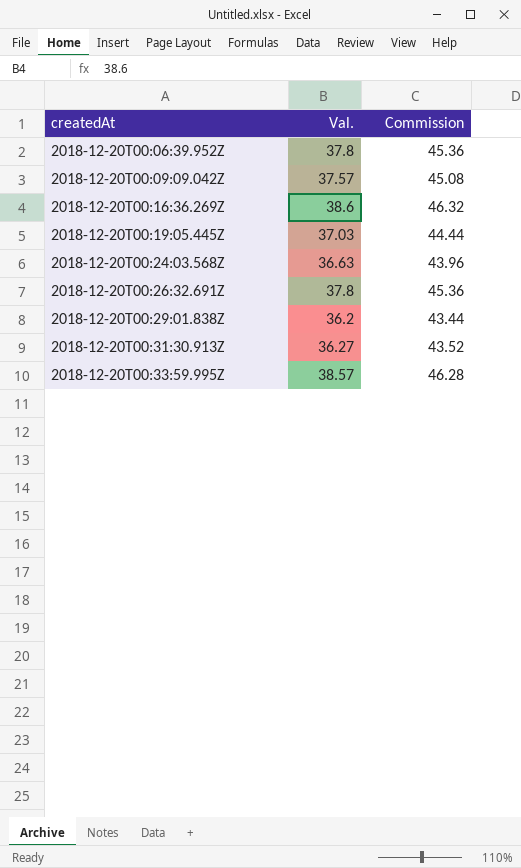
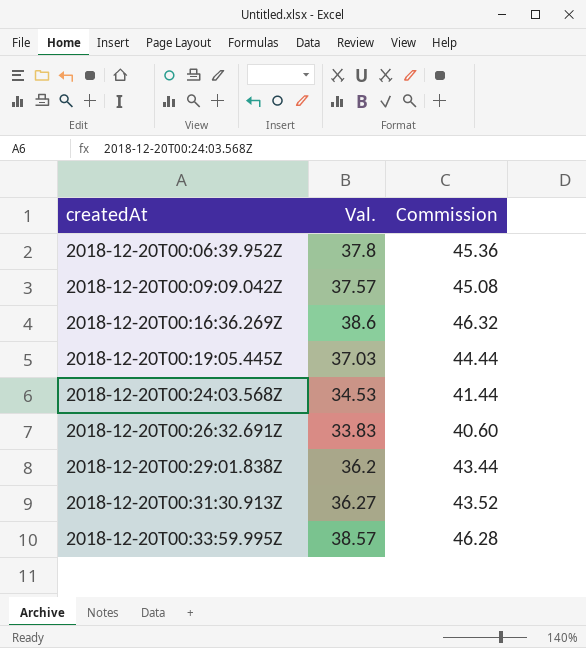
2018-12-20T00:24:03.568Z | Val.: 36.63 -> 34.53
2018-12-20T00:24:03.568Z | Commission: 43.96 -> 41.44
2018-12-20T00:26:32.691Z | Val.: 37.8 -> 33.83
2018-12-20T00:26:32.691Z | Commission: 45.36 -> 40.60

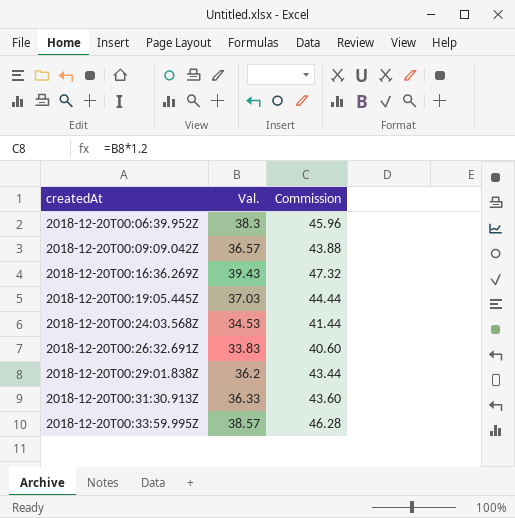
2018-12-20T00:06:39.952Z | Val.: 37.8 -> 38.3
2018-12-20T00:06:39.952Z | Commission: 45.36 -> 45.96
2018-12-20T00:09:09.042Z | Val.: 37.57 -> 36.57
2018-12-20T00:09:09.042Z | Commission: 45.08 -> 43.88
2018-12-20T00:16:36.269Z | Val.: 38.6 -> 39.43
2018-12-20T00:16:36.269Z | Commission: 46.32 -> 47.32
2018-12-20T00:31:30.913Z | Val.: 36.27 -> 36.33
2018-12-20T00:31:30.913Z | Commission: 43.52 -> 43.60

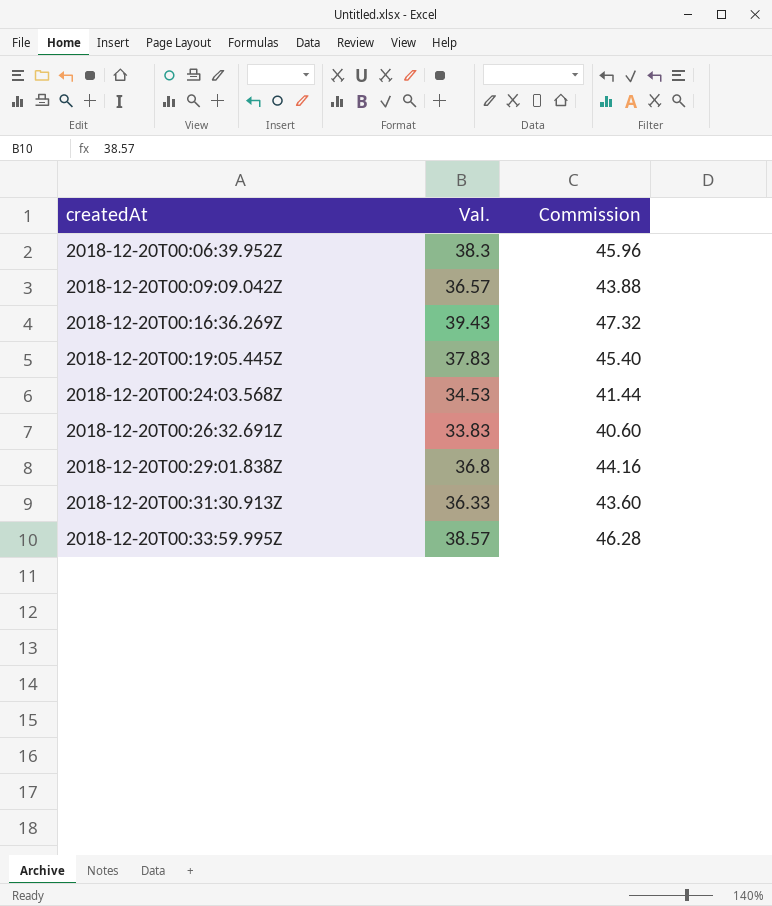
2018-12-20T00:19:05.445Z | Val.: 37.03 -> 37.83
2018-12-20T00:19:05.445Z | Commission: 44.44 -> 45.40
2018-12-20T00:29:01.838Z | Val.: 36.2 -> 36.8
2018-12-20T00:29:01.838Z | Commission: 43.44 -> 44.16

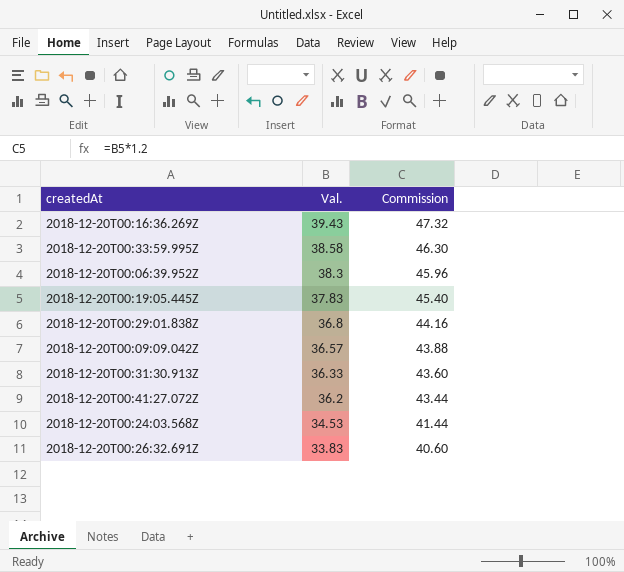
row order: createdAt ascending -> Val. descending
2018-12-20T00:33:59.995Z | Val.: 38.57 -> 38.58
2018-12-20T00:33:59.995Z | Commission: 46.28 -> 46.30
row 2018-12-20T00:41:27.072Z: none -> 36.2 | 43.44

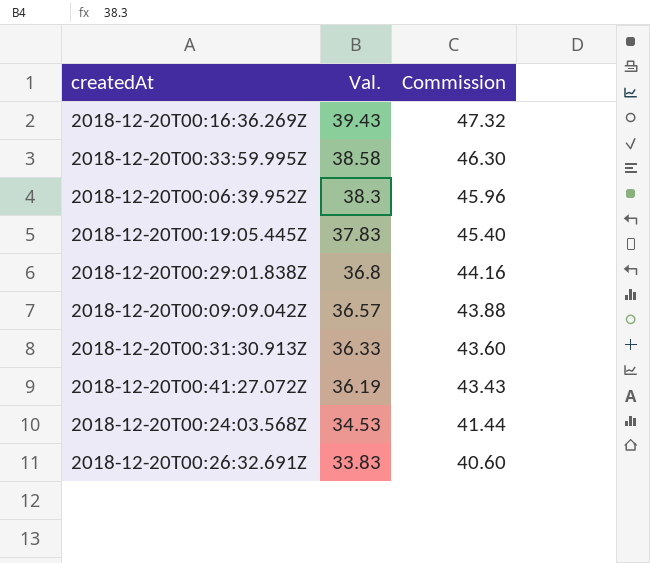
2018-12-20T00:41:27.072Z | Val.: 36.2 -> 36.19
2018-12-20T00:41:27.072Z | Commission: 43.44 -> 43.43

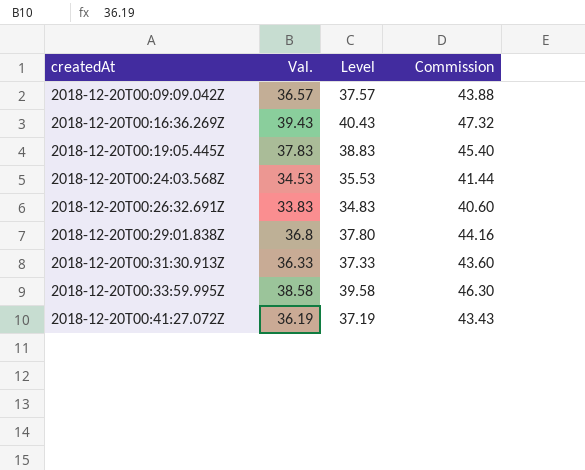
row order: Val. descending -> createdAt ascending
column Level | formula: none -> [Val.] + 1
row 2018-12-20T00:06:39.952Z: 38.3 | 45.96 -> none

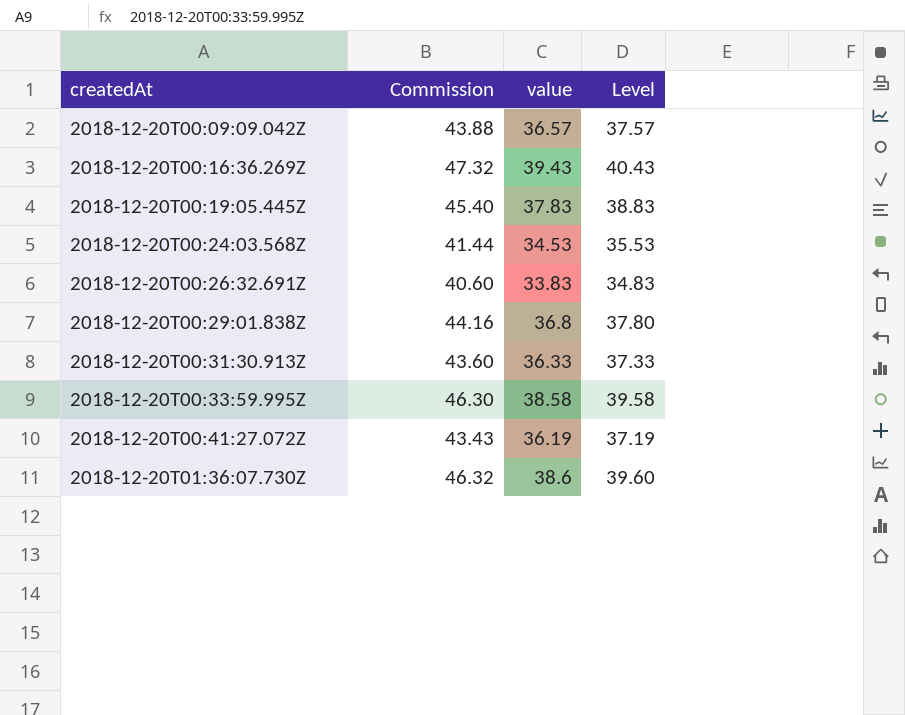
column Commission | position: 4 -> 2
column name: Val. -> value
row 2018-12-20T01:36:07.730Z: none -> 46.32 | 38.6 | 39.60

